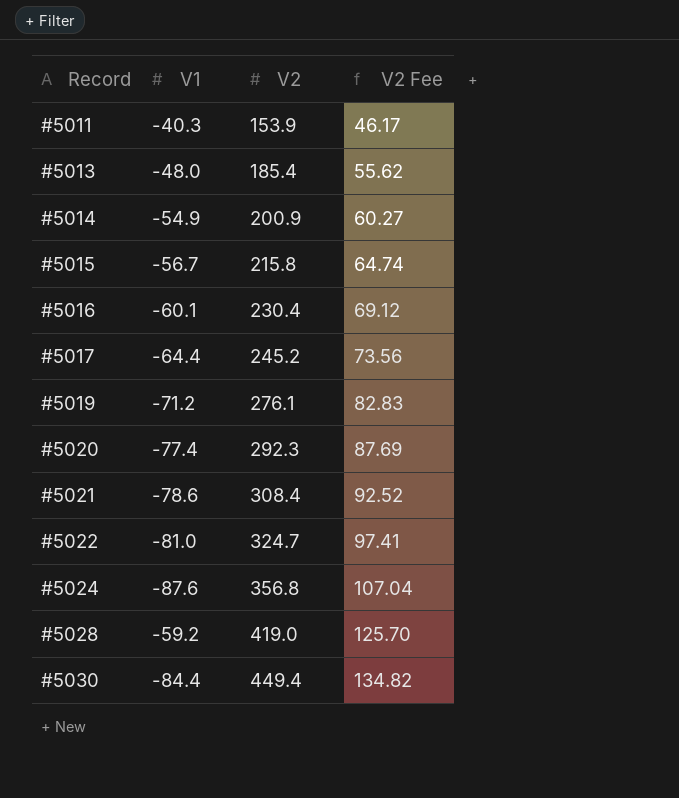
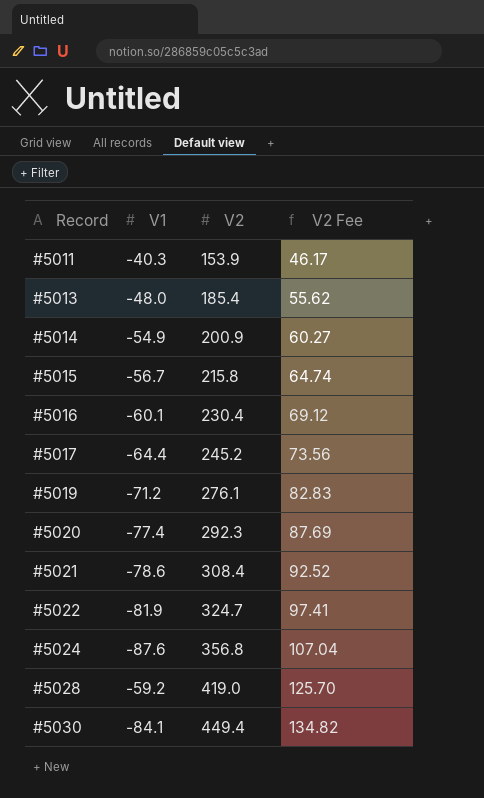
#5022 | V1: -81.0 -> -81.9
#5030 | V1: -84.4 -> -84.1

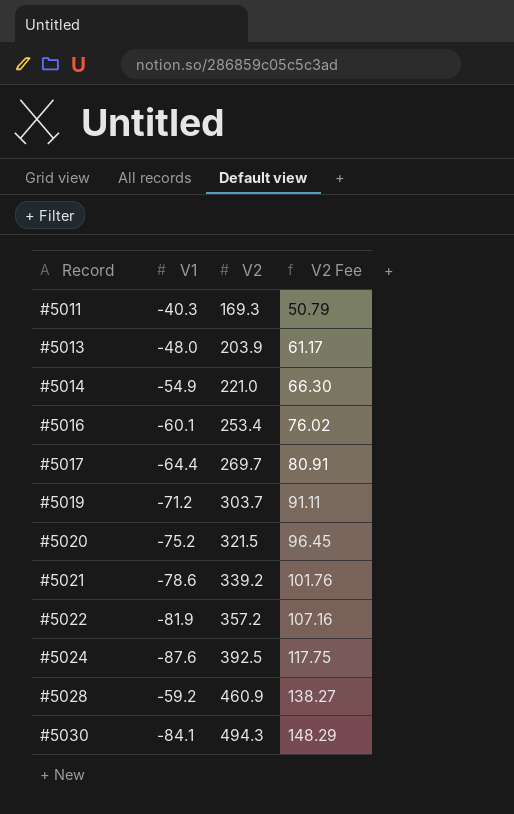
row #5015: -56.7 | 215.8 | 64.74 -> none
#5011 | V2: 153.9 -> 169.3
#5011 | V2 Fee: 46.17 -> 50.79
#5013 | V2: 185.4 -> 203.9
#5013 | V2 Fee: 55.62 -> 61.17
#5014 | V2: 200.9 -> 221.0
#5014 | V2 Fee: 60.27 -> 66.30
#5016 | V2: 230.4 -> 253.4
#5016 | V2 Fee: 69.12 -> 76.02
#5017 | V2: 245.2 -> 269.7
#5017 | V2 Fee: 73.56 -> 80.91
#5019 | V2: 276.1 -> 303.7
#5019 | V2 Fee: 82.83 -> 91.11
#5020 | V1: -77.4 -> -75.2
#5020 | V2: 292.3 -> 321.5
#5020 | V2 Fee: 87.69 -> 96.45
#5021 | V2: 308.4 -> 339.2
#5021 | V2 Fee: 92.52 -> 101.76
#5022 | V2: 324.7 -> 357.2
#5022 | V2 Fee: 97.41 -> 107.16
#5024 | V2: 356.8 -> 392.5
#5024 | V2 Fee: 107.04 -> 117.75
#5028 | V2: 419.0 -> 460.9
#5028 | V2 Fee: 125.70 -> 138.27
#5030 | V2: 449.4 -> 494.3
#5030 | V2 Fee: 134.82 -> 148.29

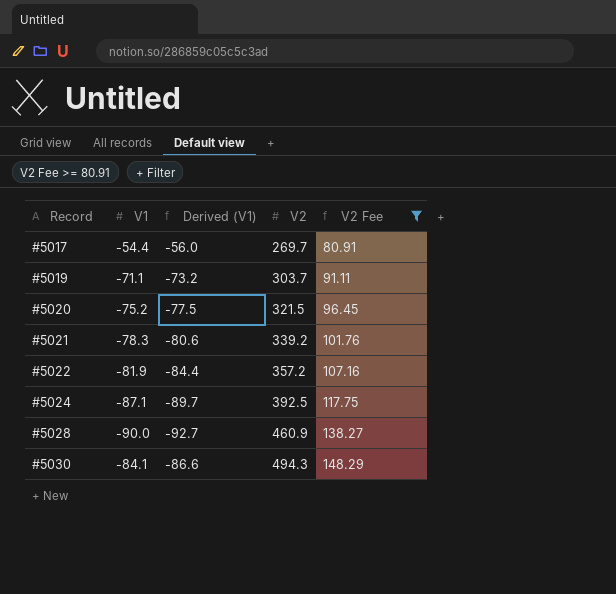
filter: none -> V2 Fee >= 80.91
column Derived (V1) | formula: none -> [V1] * 1.03
#5017 | V1: -64.4 -> -54.4
#5019 | V1: -71.2 -> -71.1
#5021 | V1: -78.6 -> -78.3
#5024 | V1: -87.6 -> -87.1
#5028 | V1: -59.2 -> -90.0

